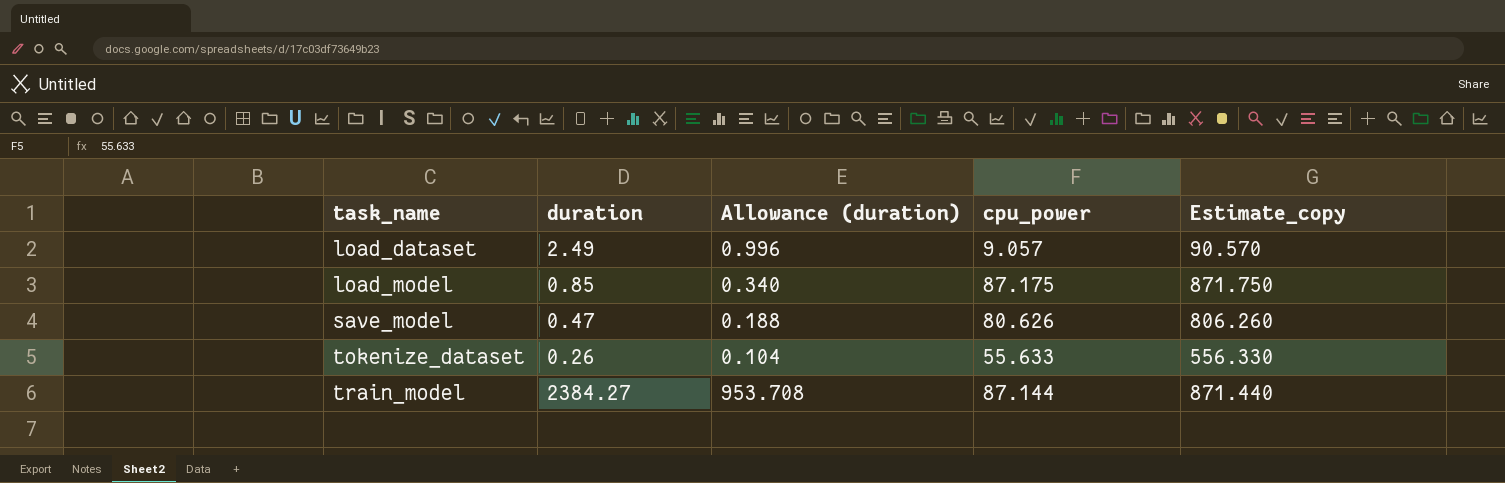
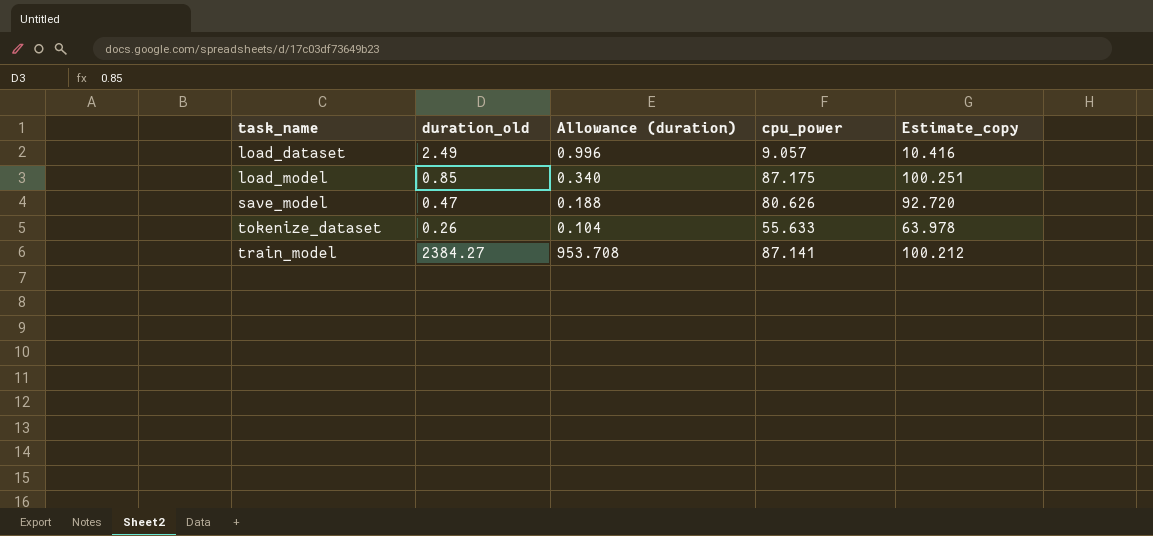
column name: duration -> duration_old
column Estimate_copy | formula: [cpu_power] * 10 -> [cpu_power] * 1.15
train_model | cpu_power: 87.144 -> 87.141

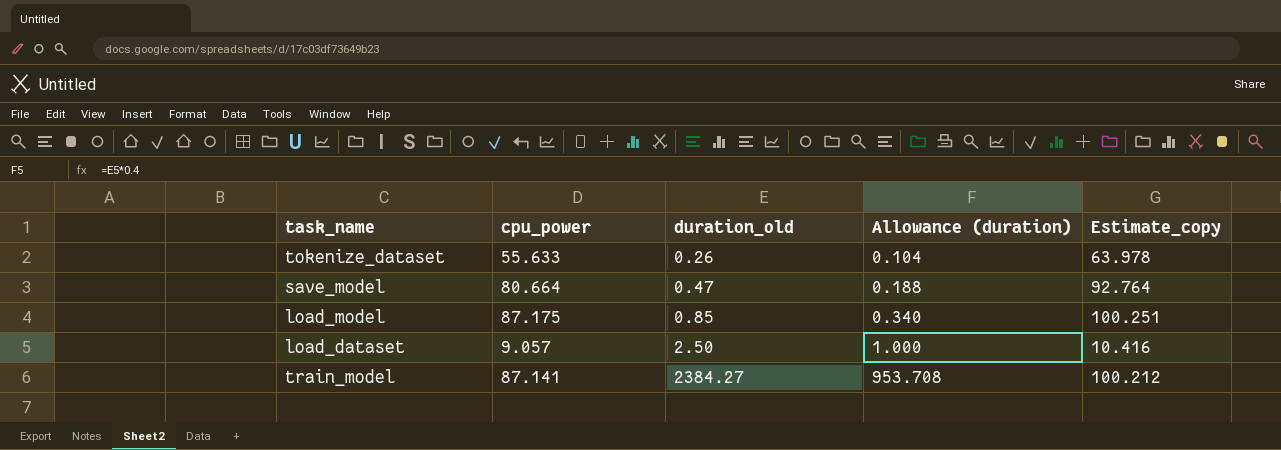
row order: task_name ascending -> duration_old ascending
column cpu_power | position: 4 -> 2
save_model | cpu_power: 80.626 -> 80.664
save_model | Estimate_copy: 92.720 -> 92.764
load_dataset | duration_old: 2.49 -> 2.50
load_dataset | Allowance (duration): 0.996 -> 1.000

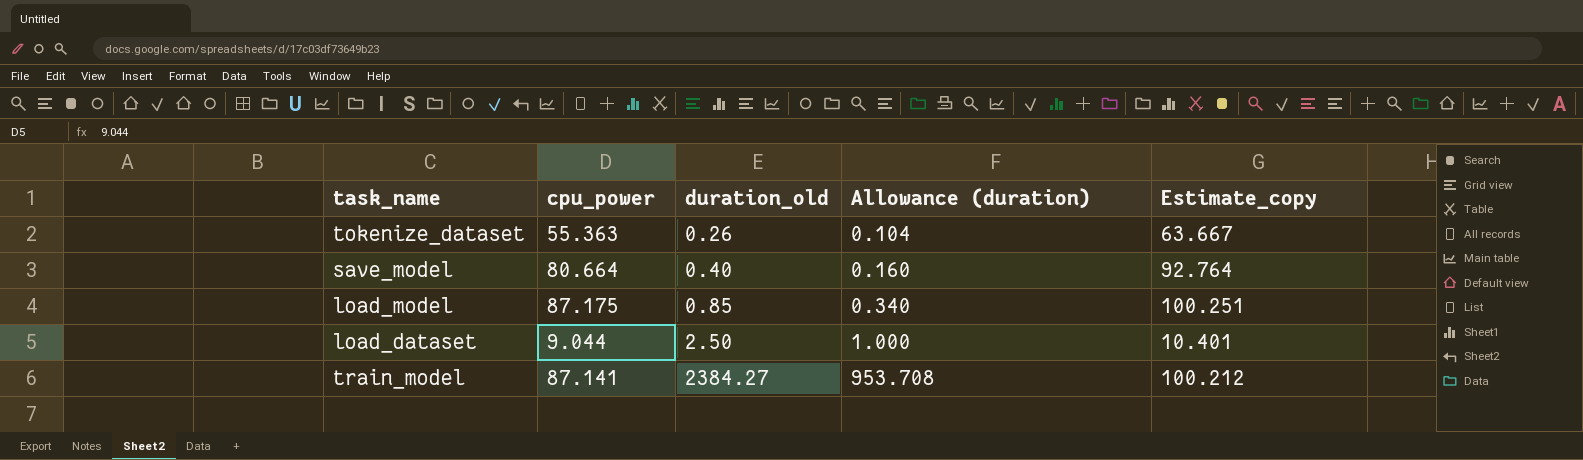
tokenize_dataset | cpu_power: 55.633 -> 55.363
tokenize_dataset | Estimate_copy: 63.978 -> 63.667
save_model | duration_old: 0.47 -> 0.40
save_model | Allowance (duration): 0.188 -> 0.160
load_dataset | cpu_power: 9.057 -> 9.044
load_dataset | Estimate_copy: 10.416 -> 10.401

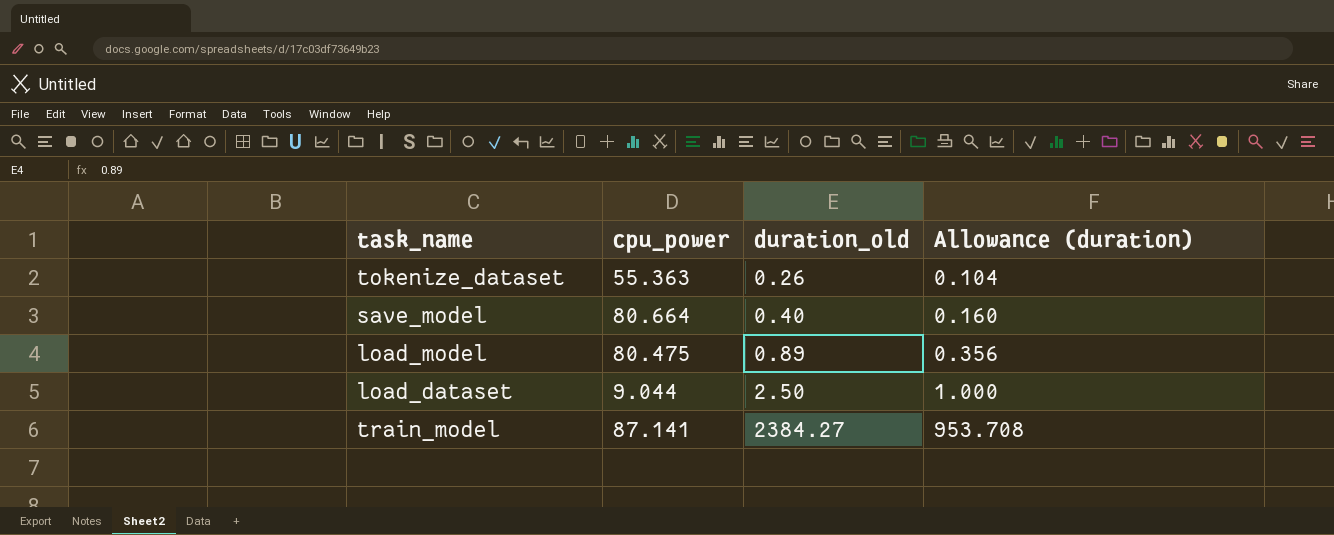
column Estimate_copy | formula: [cpu_power] * 1.15 -> none
load_model | cpu_power: 87.175 -> 80.475
load_model | duration_old: 0.85 -> 0.89
load_model | Allowance (duration): 0.340 -> 0.356

